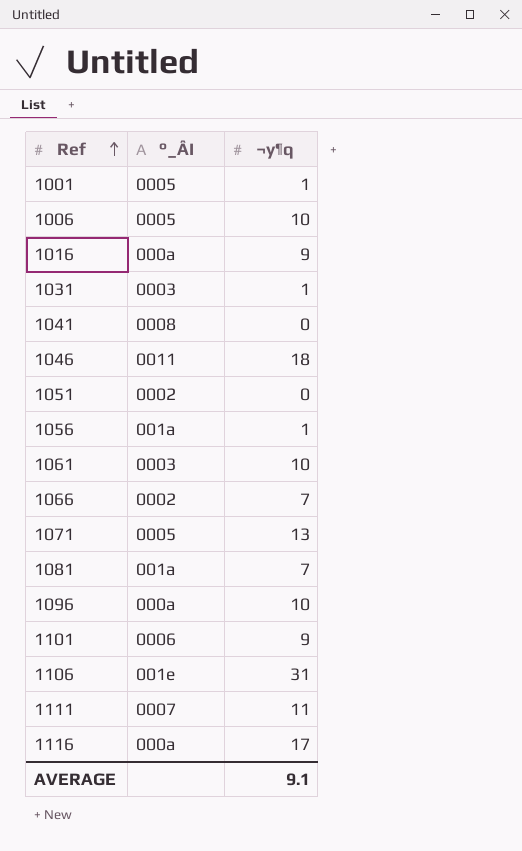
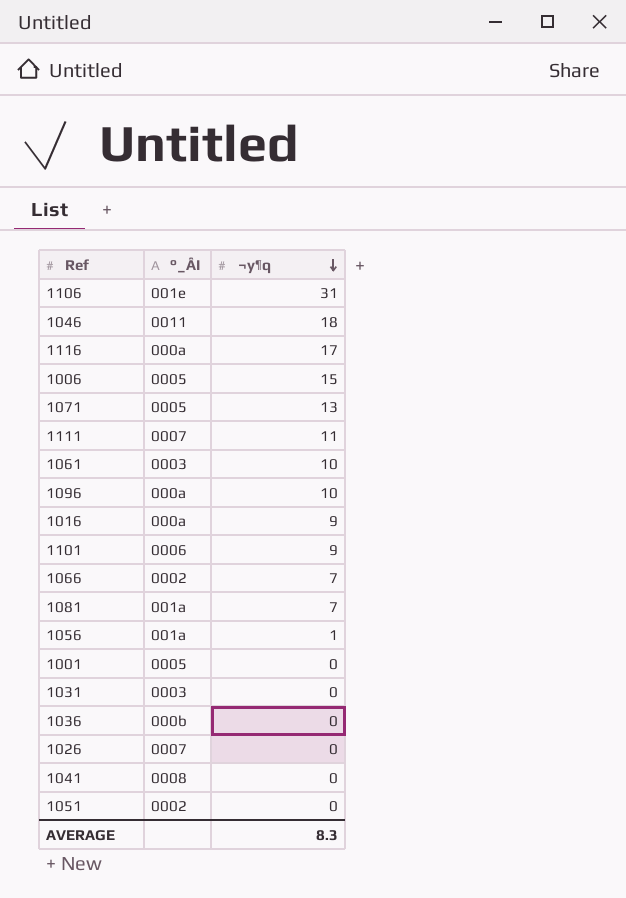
row order: Ref ascending -> ¬y¶q descending
1006 | ¬y¶q: 10 -> 15
1001 | ¬y¶q: 1 -> 0
1031 | ¬y¶q: 1 -> 0
row 1036: none -> 000b | 0
row 1026: none -> 0007 | 0
AVERAGE | ¬y¶q: 9.1 -> 8.3

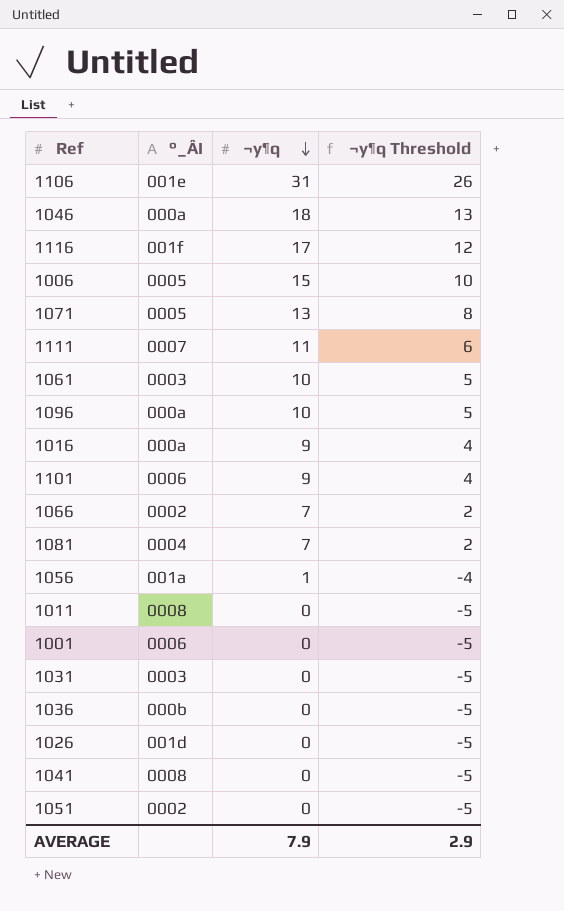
column ¬y¶q Threshold | formula: none -> [¬y¶q] - 5
1046 | °_ÂI: 0011 -> 000a
1116 | °_ÂI: 000a -> 001f
1081 | °_ÂI: 001a -> 0004
row 1011: none -> 0008 | 0 | -5
1001 | °_ÂI: 0005 -> 0006
1026 | °_ÂI: 0007 -> 001d
AVERAGE | ¬y¶q: 8.3 -> 7.9

